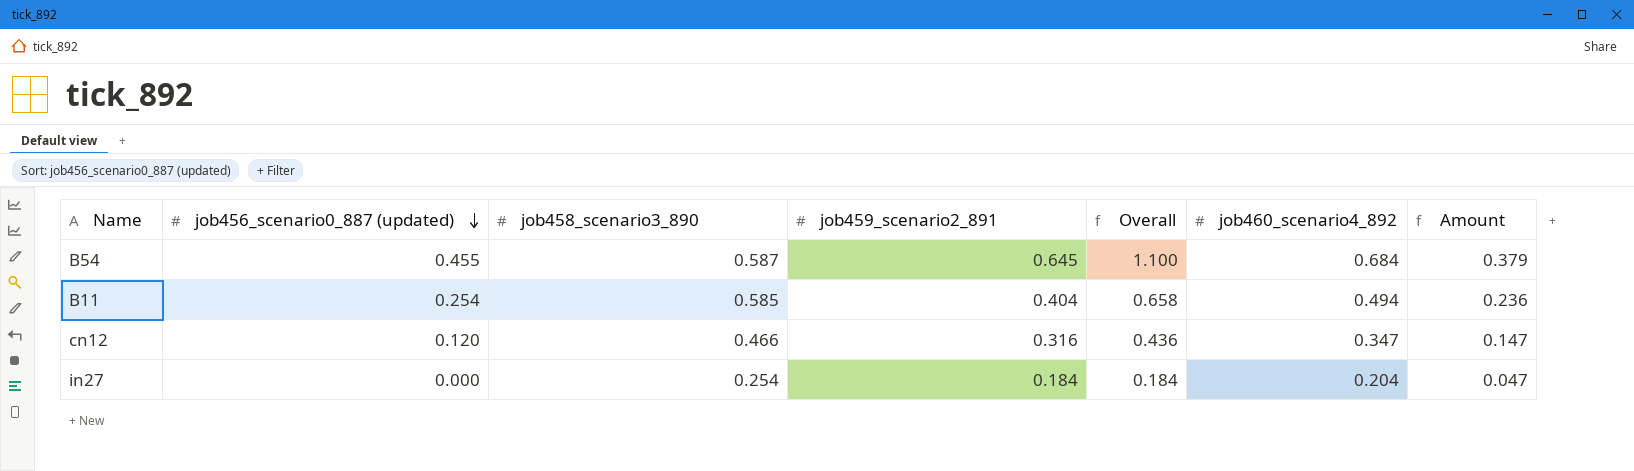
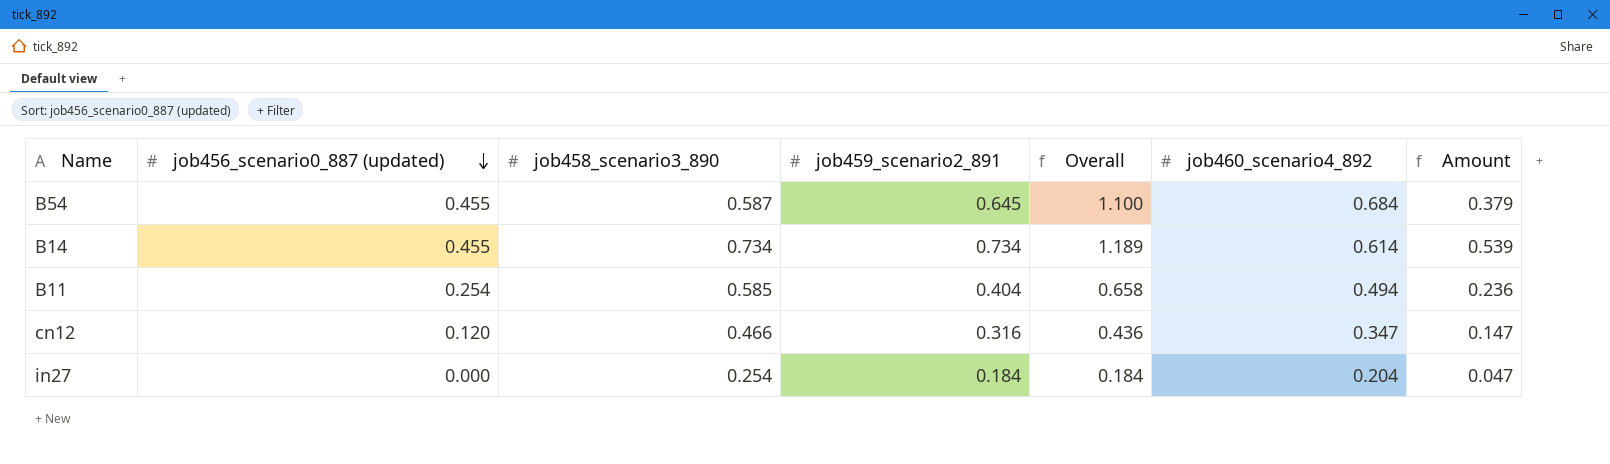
row B14: none -> 0.455 | 0.734 | 0.734 | 1.189 | 0.614 | 0.539

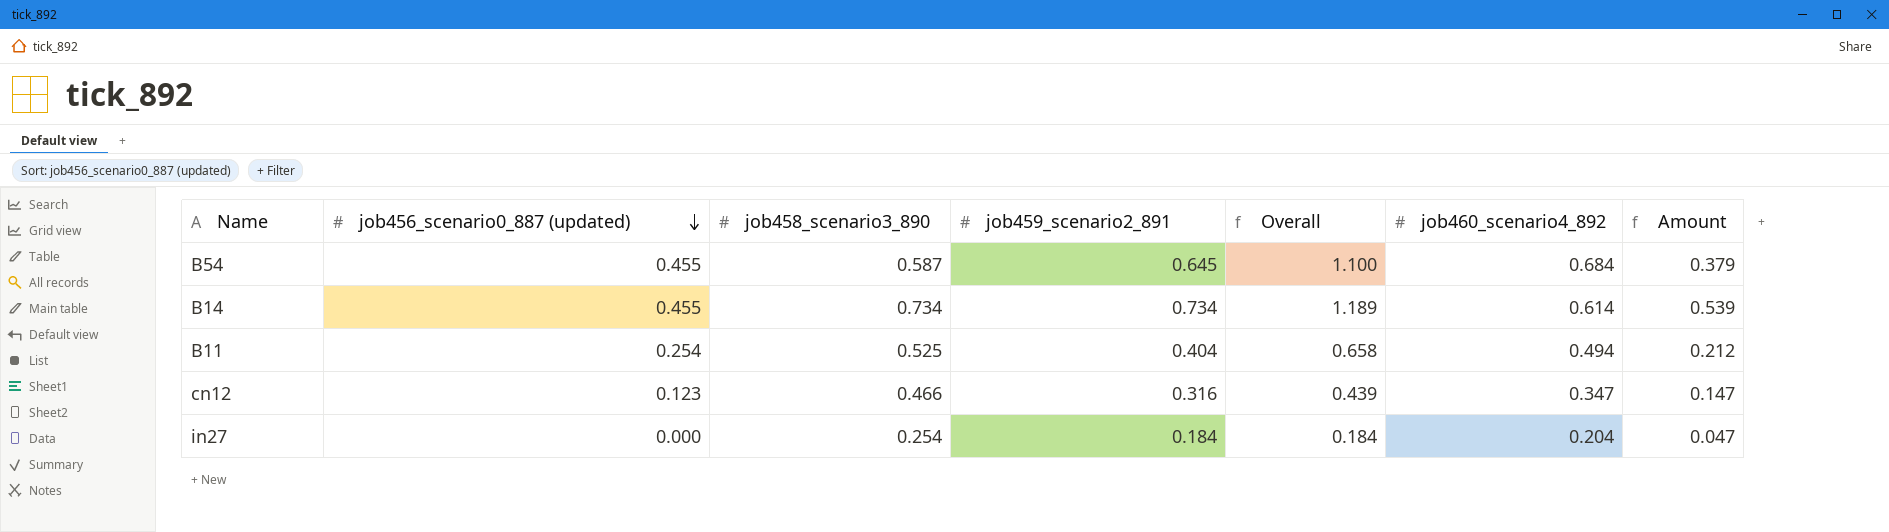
B11 | job458_scenario3_890: 0.585 -> 0.525
B11 | Amount: 0.236 -> 0.212
cn12 | job456_scenario0_887 (updated): 0.120 -> 0.123
cn12 | Overall: 0.436 -> 0.439

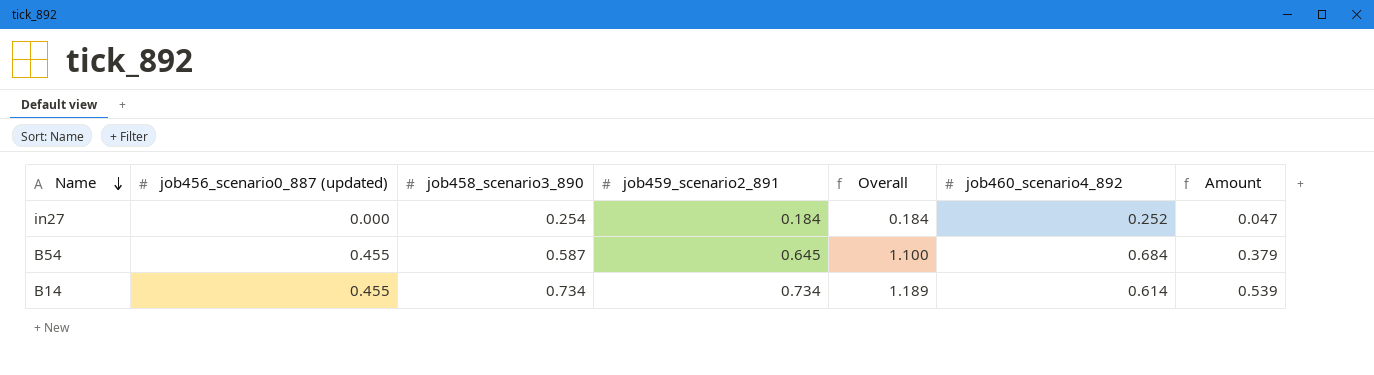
row order: job456_scenario0_887 (updated) descending -> Name descending
row B11: 0.254 | 0.525 | 0.404 | 0.658 | 0.494 | 0.212 -> none
row cn12: 0.123 | 0.466 | 0.316 | 0.439 | 0.347 | 0.147 -> none
in27 | job460_scenario4_892: 0.204 -> 0.252

